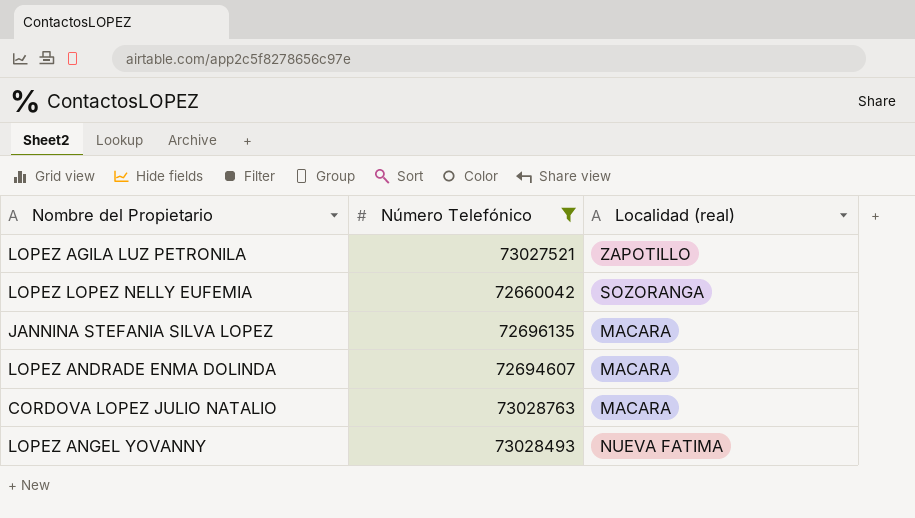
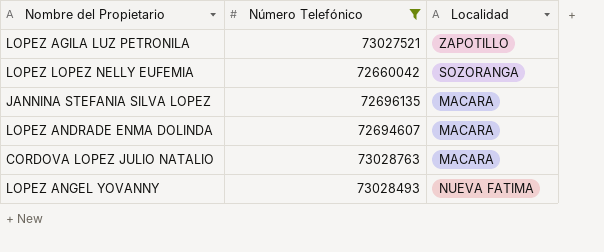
column name: Localidad (real) -> Localidad

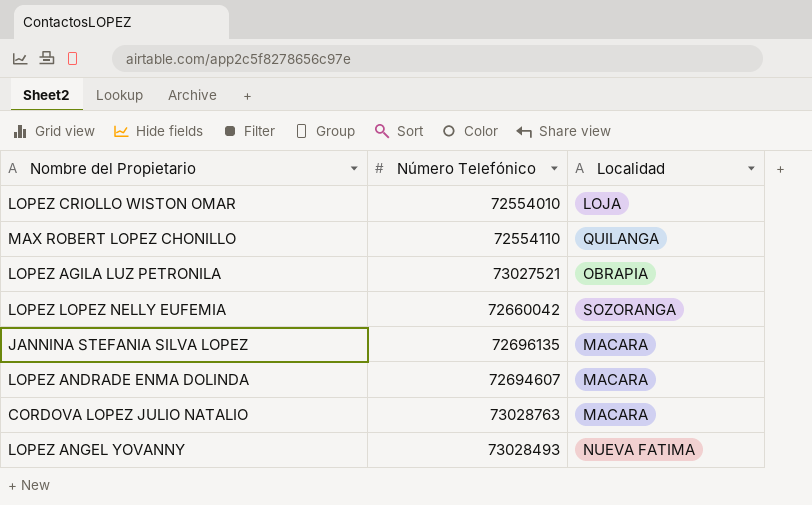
filter: Número Telefónico >= 72660042 -> none
LOPEZ AGILA LUZ PETRONILA | Localidad: ZAPOTILLO -> OBRAPIA

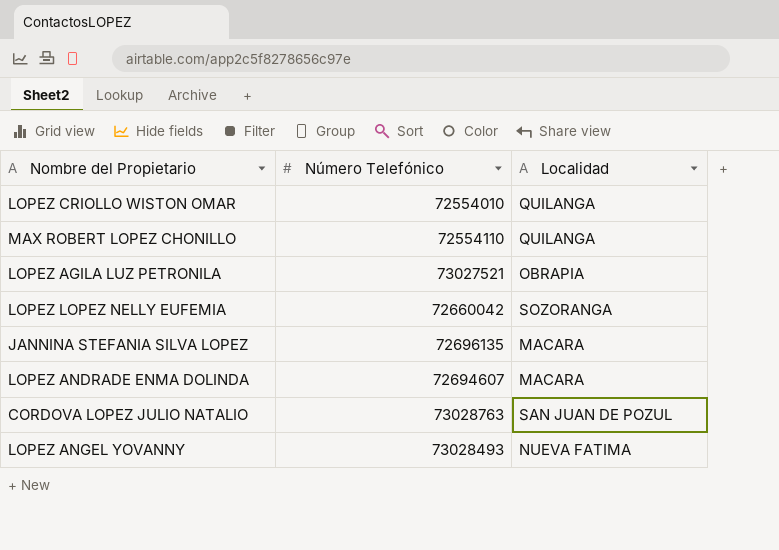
LOPEZ CRIOLLO WISTON OMAR | Localidad: LOJA -> QUILANGA
CORDOVA LOPEZ JULIO NATALIO | Localidad: MACARA -> SAN JUAN DE POZUL

